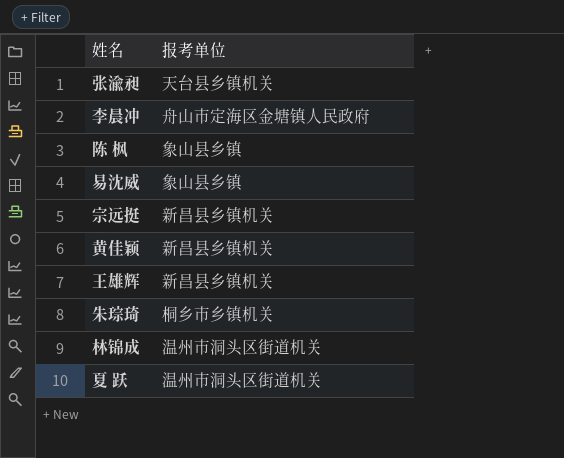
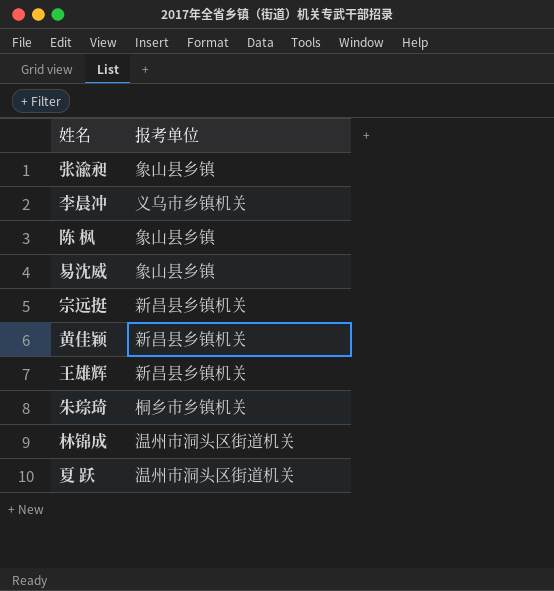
张渝昶 | 报考单位: 天台县乡镇机关 -> 象山县乡镇
李晨冲 | 报考单位: 舟山市定海区金塘镇人民政府 -> 义乌市乡镇机关

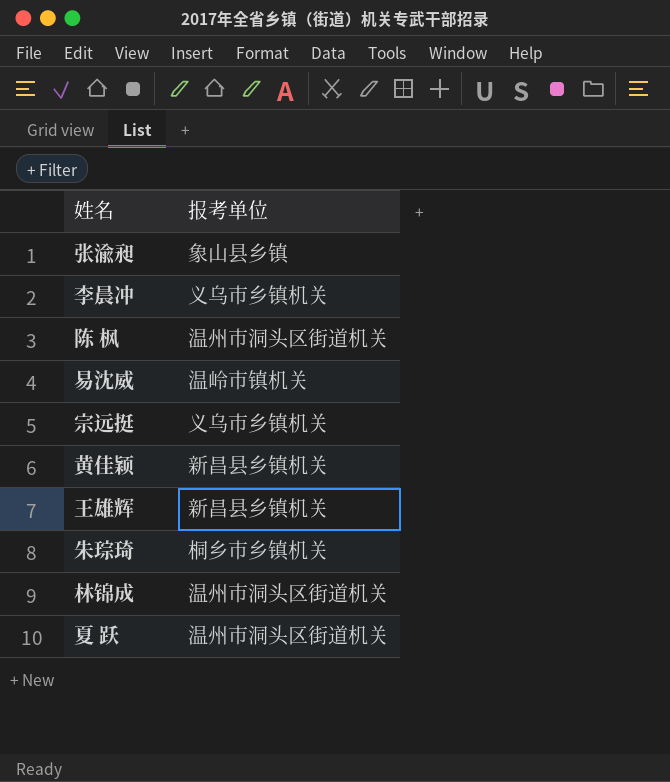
陈 枫 | 报考单位: 象山县乡镇 -> 温州市洞头区街道机关
易沈威 | 报考单位: 象山县乡镇 -> 温岭市镇机关
宗远挺 | 报考单位: 新昌县乡镇机关 -> 义乌市乡镇机关

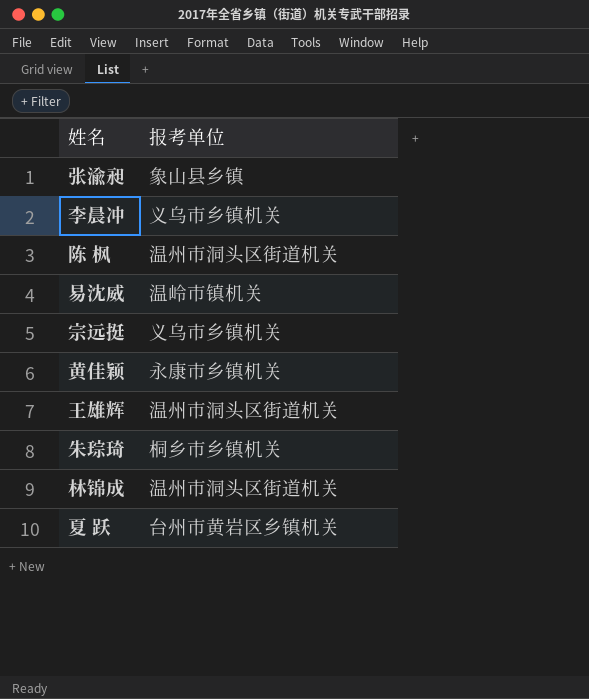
黄佳颖 | 报考单位: 新昌县乡镇机关 -> 永康市乡镇机关
王雄辉 | 报考单位: 新昌县乡镇机关 -> 温州市洞头区街道机关
夏 跃 | 报考单位: 温州市洞头区街道机关 -> 台州市黄岩区乡镇机关

